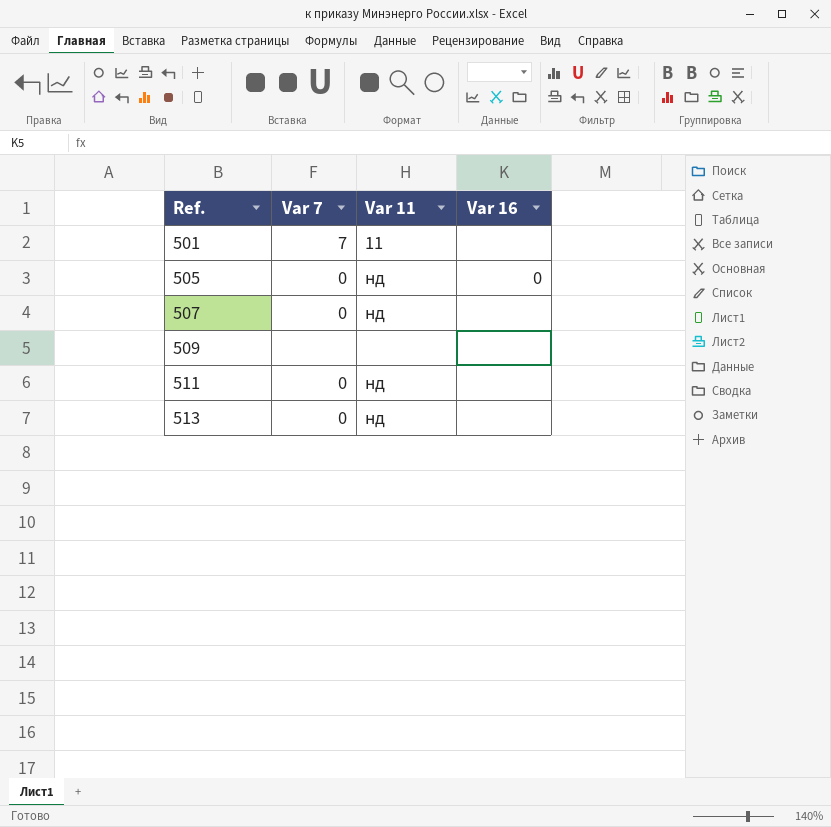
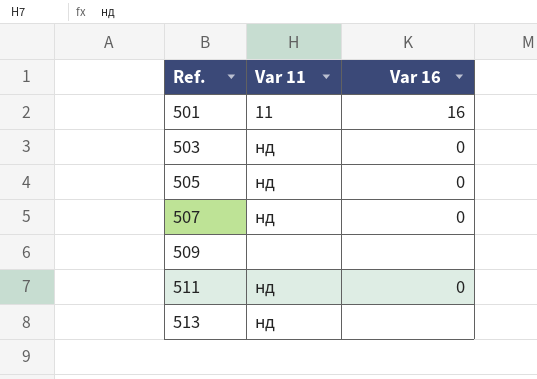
column Var 7 | position: 2 -> none
501 | Var 16: none -> 16
row 503: none -> нд | 0
507 | Var 16: none -> 0
511 | Var 16: none -> 0

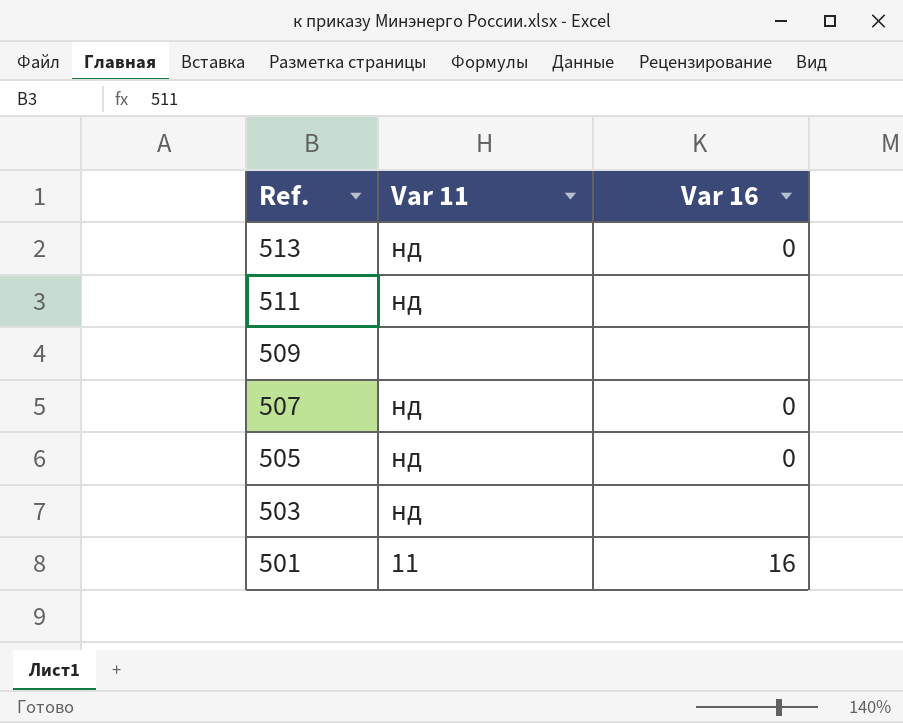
row order: Ref. ascending -> Ref. descending
513 | Var 16: none -> 0
511 | Var 16: 0 -> none
503 | Var 16: 0 -> none

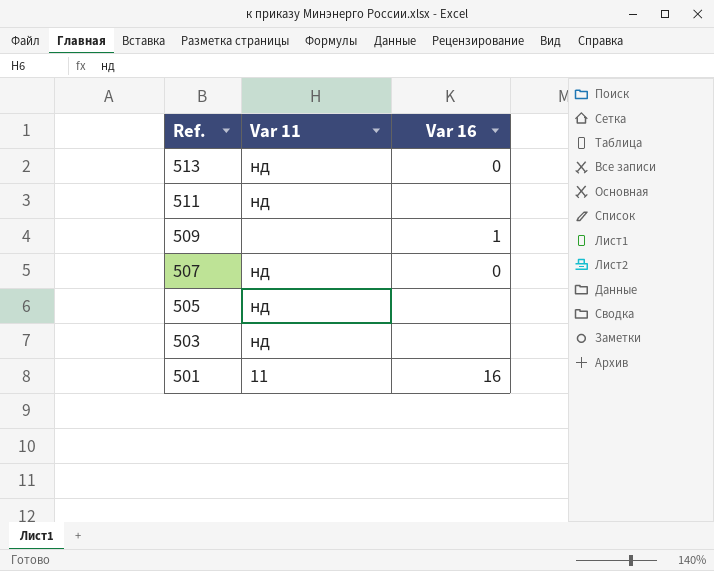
509 | Var 16: none -> 1
505 | Var 16: 0 -> none

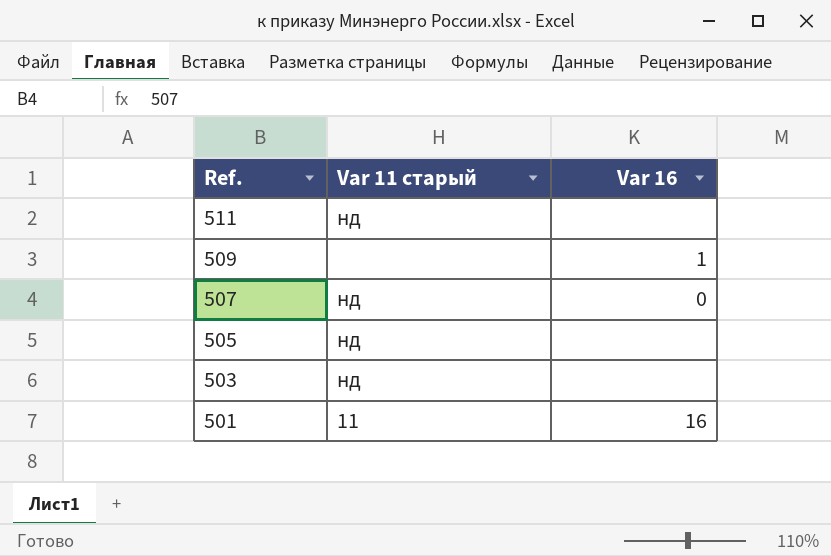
column name: Var 11 -> Var 11 старый
row 513: нд | 0 -> none

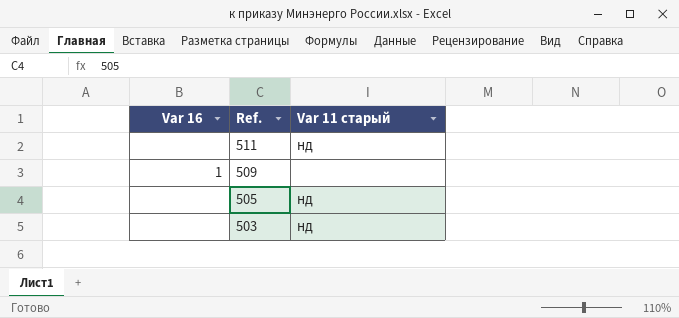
column Var 16 | position: 3 -> 1
row 507: нд | 0 -> none
row 501: 11 | 16 -> none

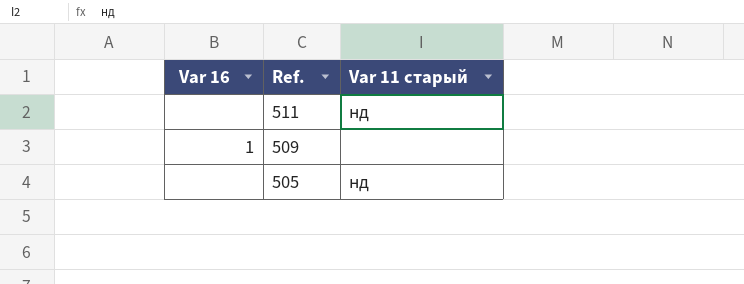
row 503: none | нд -> none

